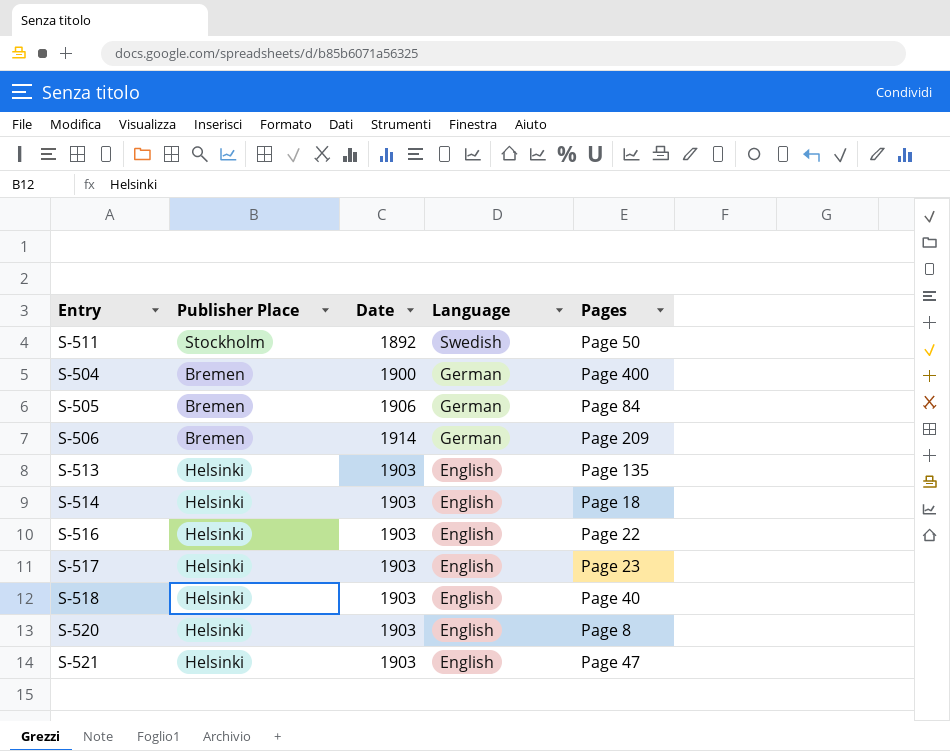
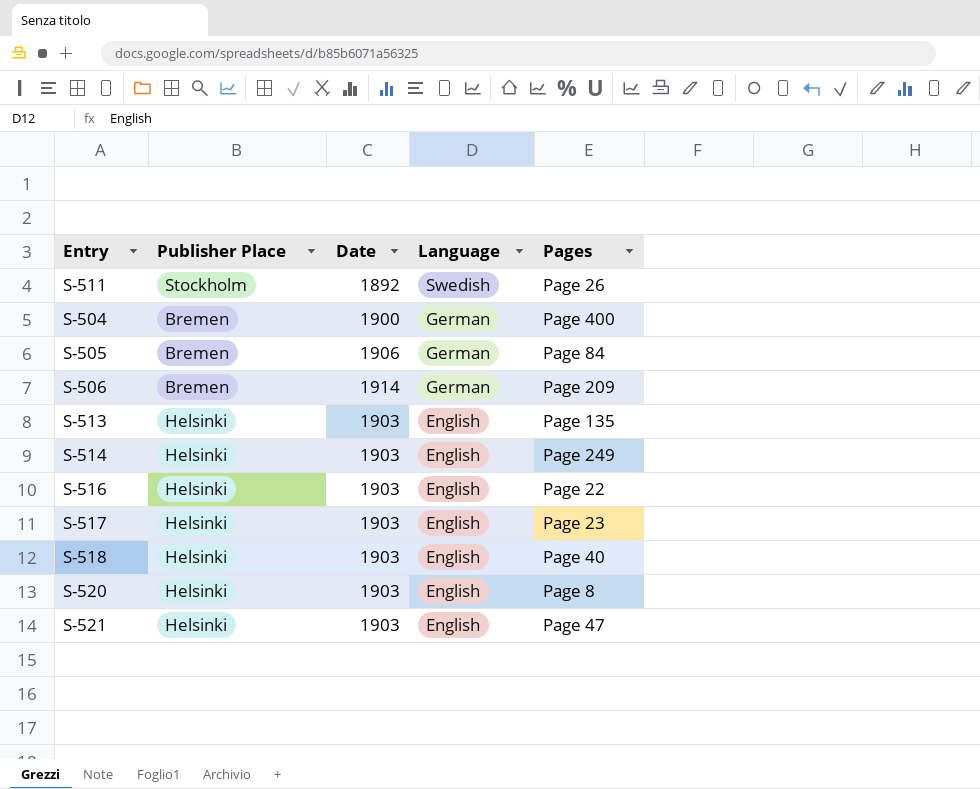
S-511 | Pages: Page 50 -> Page 26
S-514 | Pages: Page 18 -> Page 249

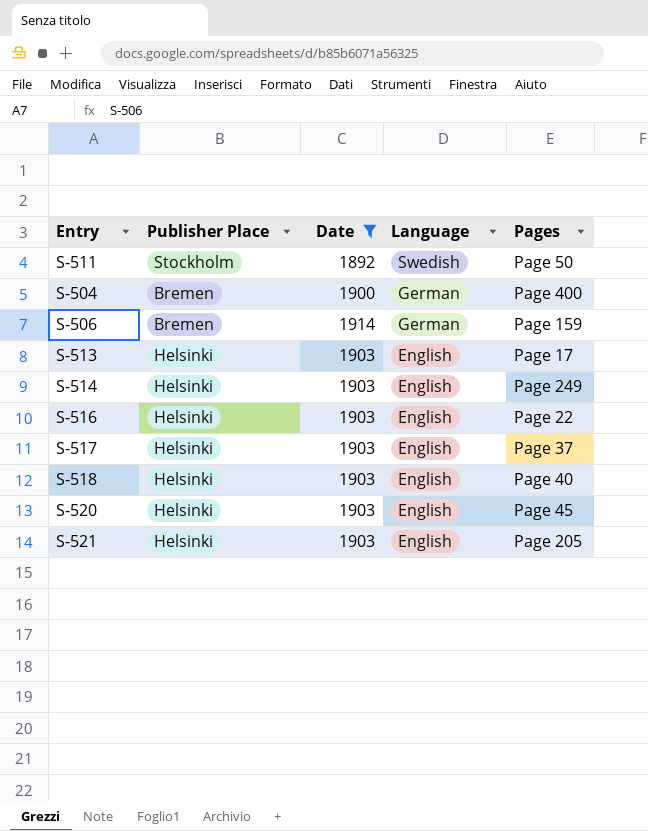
filter: none -> Date != 1906
S-511 | Pages: Page 26 -> Page 50
S-506 | Pages: Page 209 -> Page 159
S-513 | Pages: Page 135 -> Page 17
S-517 | Pages: Page 23 -> Page 37
S-520 | Pages: Page 8 -> Page 45
S-521 | Pages: Page 47 -> Page 205

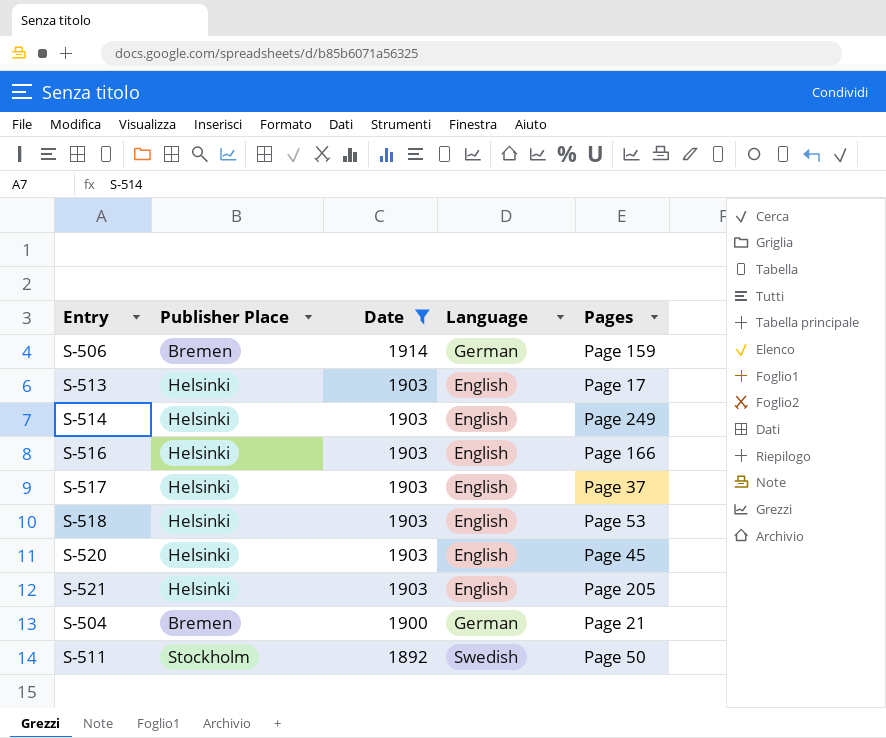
row order: Language descending -> Date descending
S-516 | Pages: Page 22 -> Page 166
S-518 | Pages: Page 40 -> Page 53
S-504 | Pages: Page 400 -> Page 21

